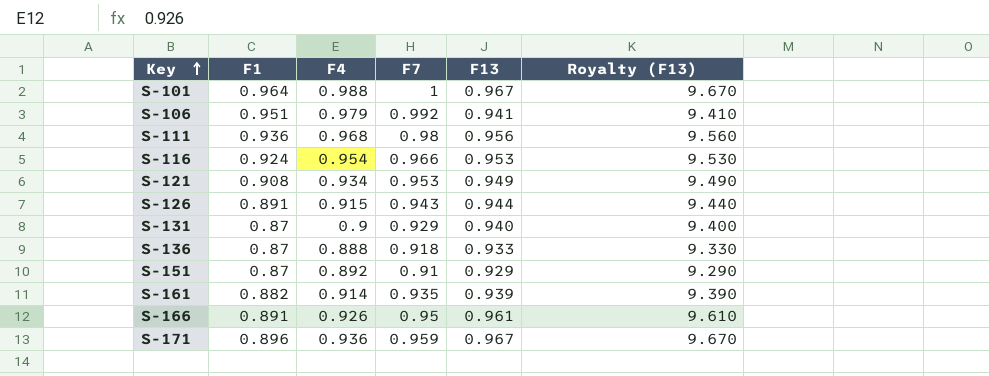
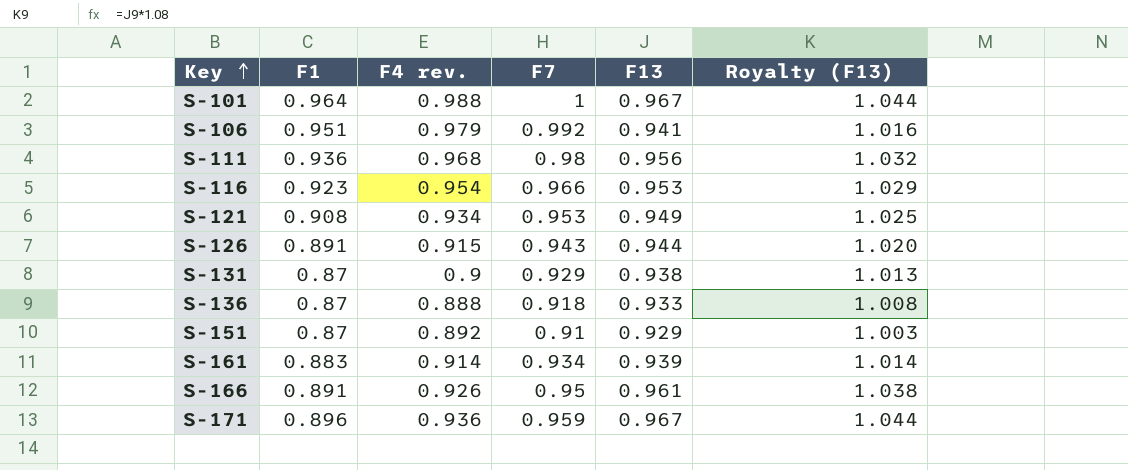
column name: F4 -> F4 rev.
column Royalty (F13) | formula: [F13] * 10 -> [F13] * 1.08
S-116 | F1: 0.924 -> 0.923
S-131 | F13: 0.940 -> 0.938
S-161 | F1: 0.882 -> 0.883
S-161 | F7: 0.935 -> 0.934

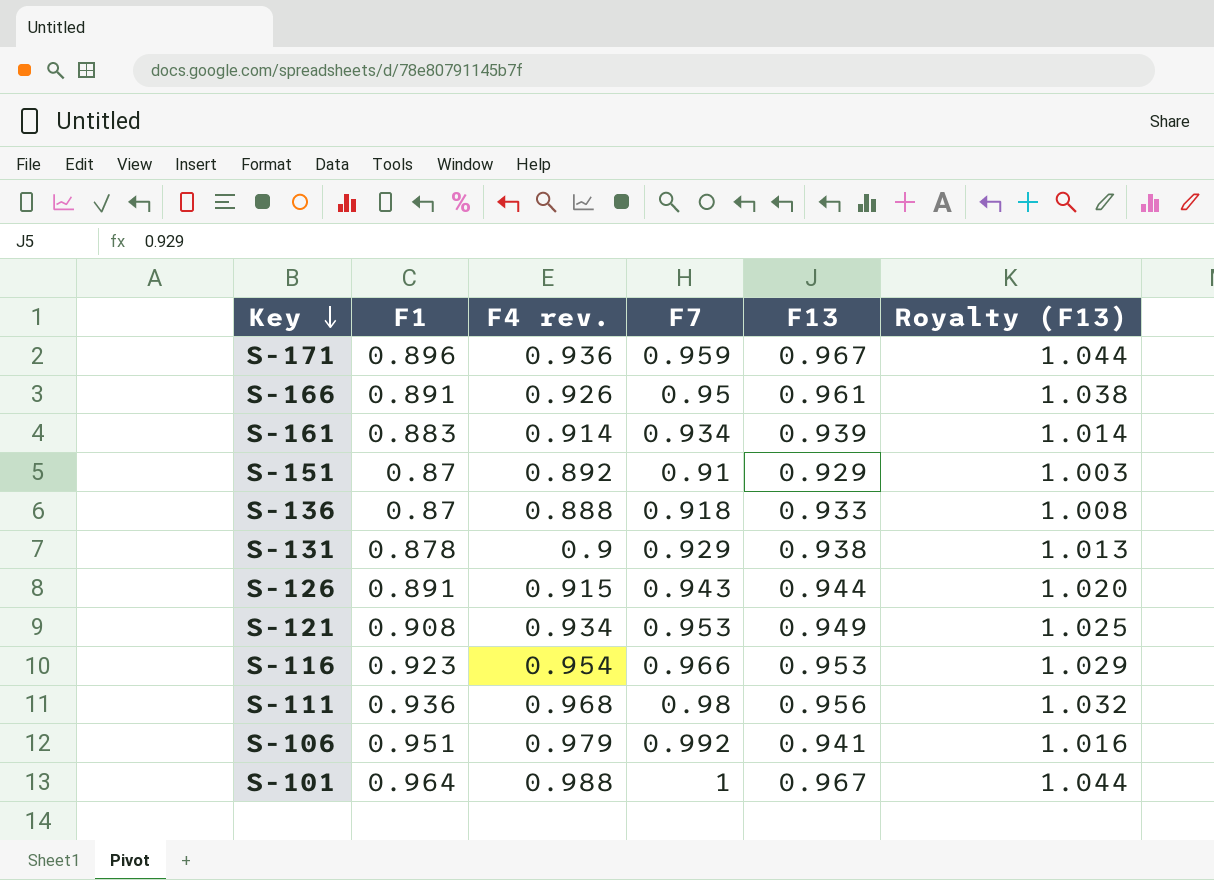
row order: Key ascending -> Key descending
S-131 | F1: 0.87 -> 0.878

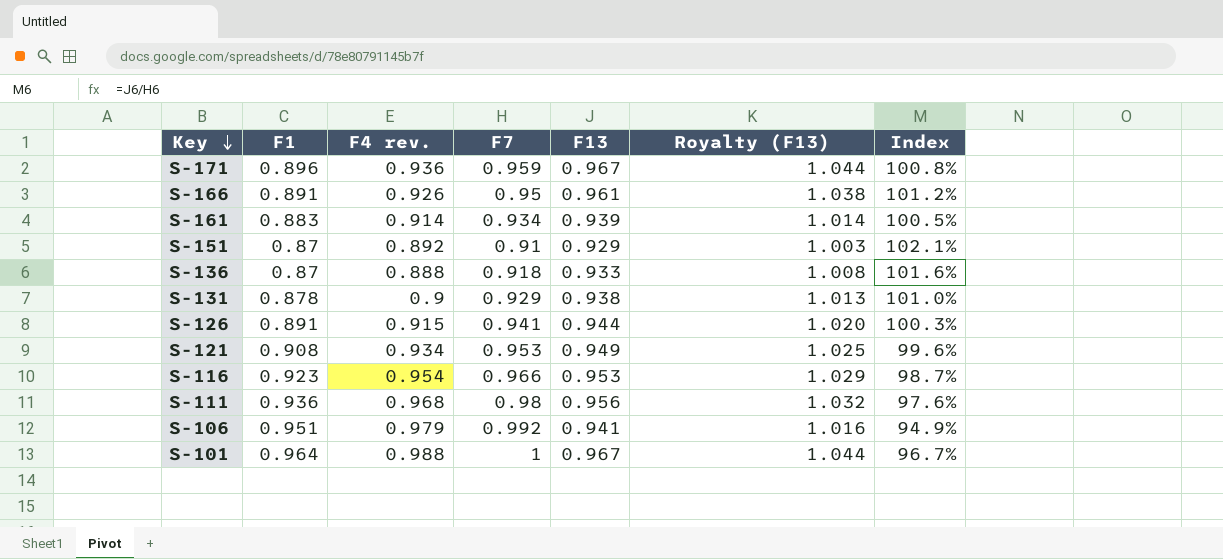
column Index | formula: none -> [F13] / [F7]
S-126 | F7: 0.943 -> 0.941

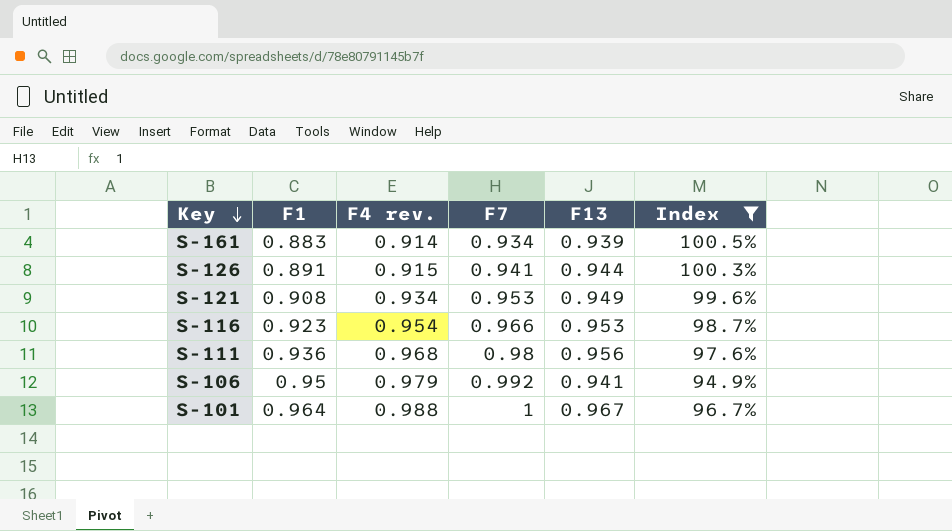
filter: none -> Index <= 100.5%
column Royalty (F13) | formula: [F13] * 1.08 -> none
S-106 | F1: 0.951 -> 0.95

